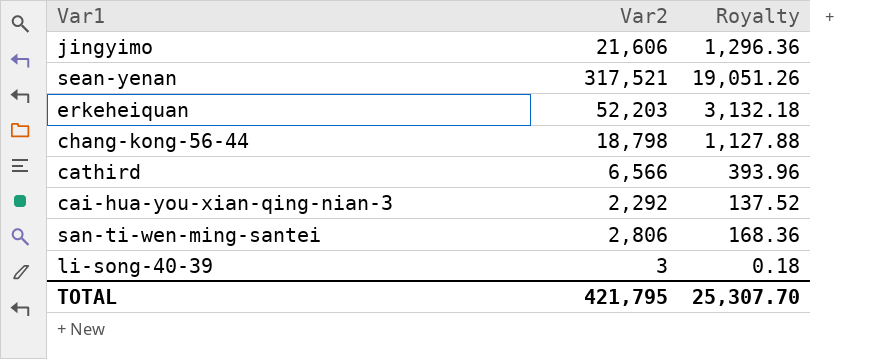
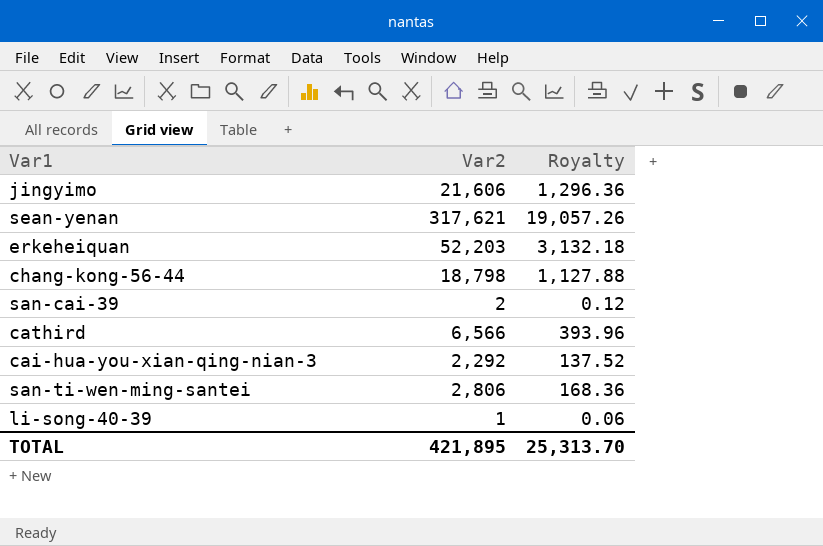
sean-yenan | Var2: 317,521 -> 317,621
sean-yenan | Royalty: 19,051.26 -> 19,057.26
row san-cai-39: none -> 2 | 0.12
li-song-40-39 | Var2: 3 -> 1
li-song-40-39 | Royalty: 0.18 -> 0.06
TOTAL | Var2: 421,795 -> 421,895
TOTAL | Royalty: 25,307.70 -> 25,313.70

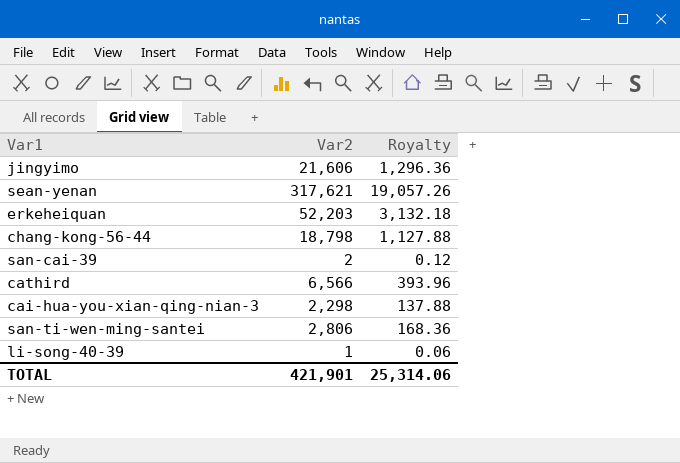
cai-hua-you-xian-qing-nian-3 | Var2: 2,292 -> 2,298
cai-hua-you-xian-qing-nian-3 | Royalty: 137.52 -> 137.88
TOTAL | Var2: 421,895 -> 421,901
TOTAL | Royalty: 25,313.70 -> 25,314.06

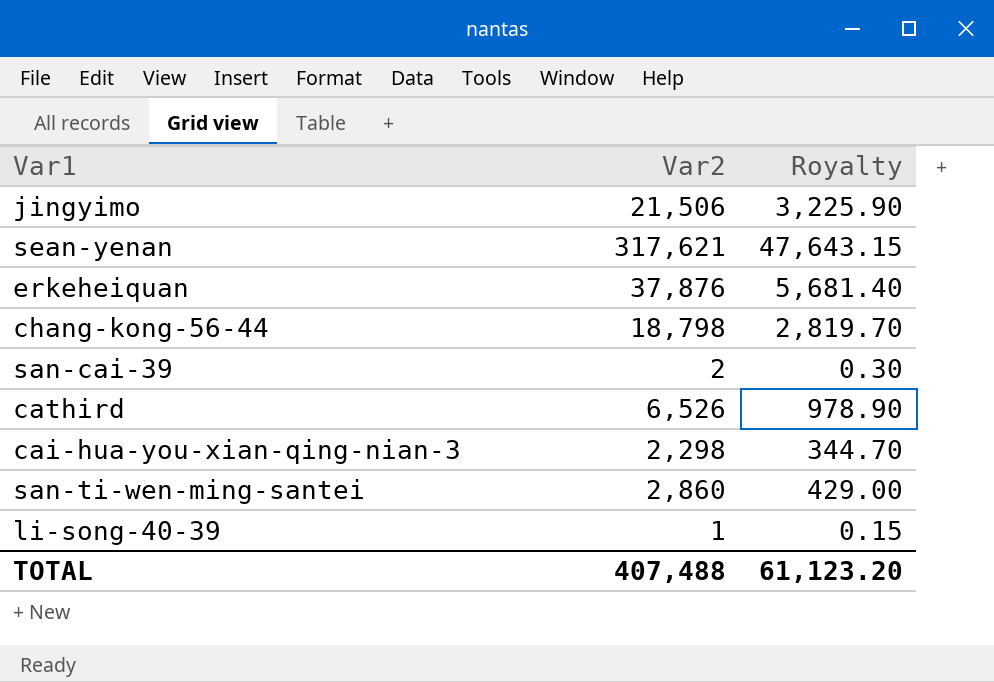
column Royalty | formula: [Var2] * 0.06 -> [Var2] * 0.15
jingyimo | Var2: 21,606 -> 21,506
erkeheiquan | Var2: 52,203 -> 37,876
cathird | Var2: 6,566 -> 6,526
san-ti-wen-ming-santei | Var2: 2,806 -> 2,860
TOTAL | Var2: 421,901 -> 407,488
TOTAL | Royalty: 25,314.06 -> 61,123.20

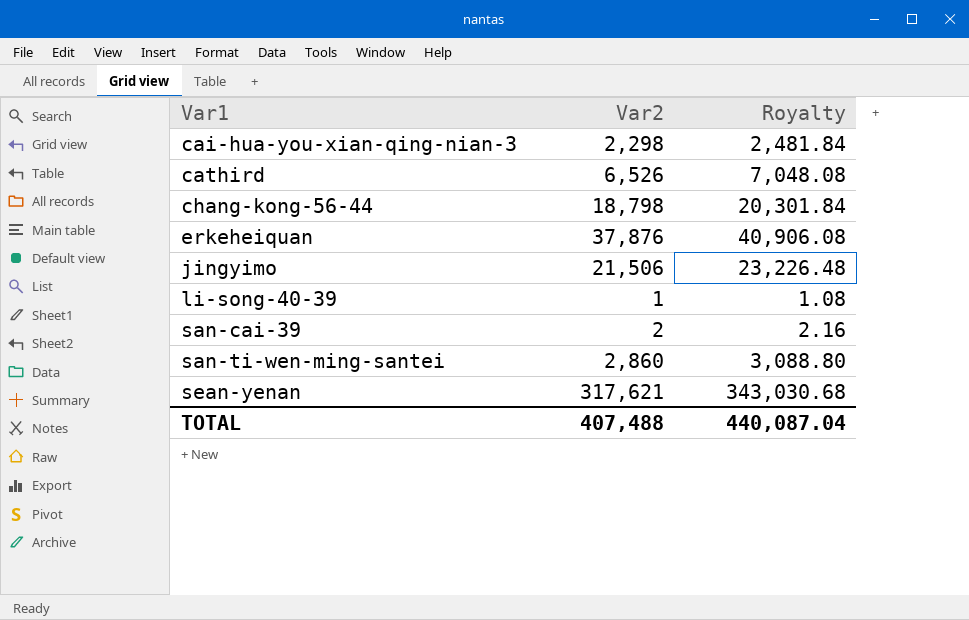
row order: none -> Var1 ascending
column Royalty | formula: [Var2] * 0.15 -> [Var2] * 1.08
TOTAL | Royalty: 61,123.20 -> 440,087.04

